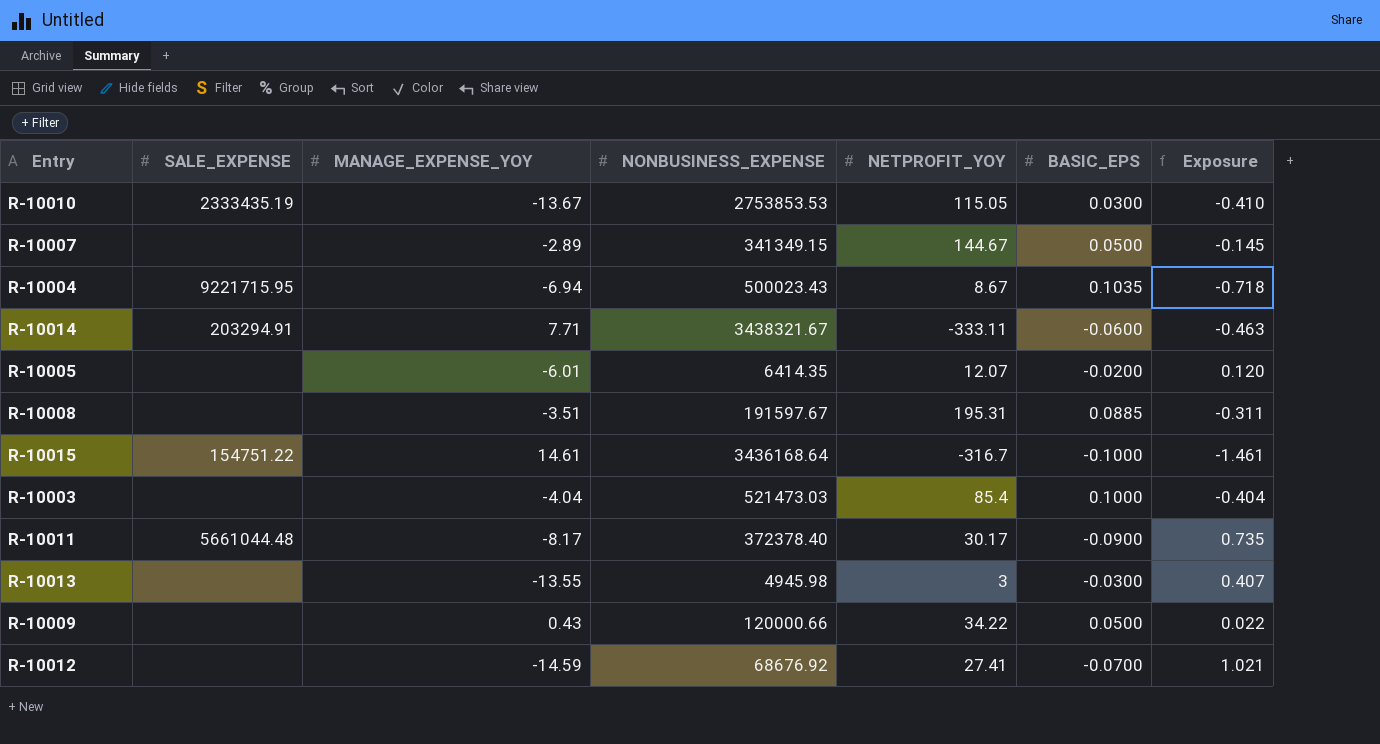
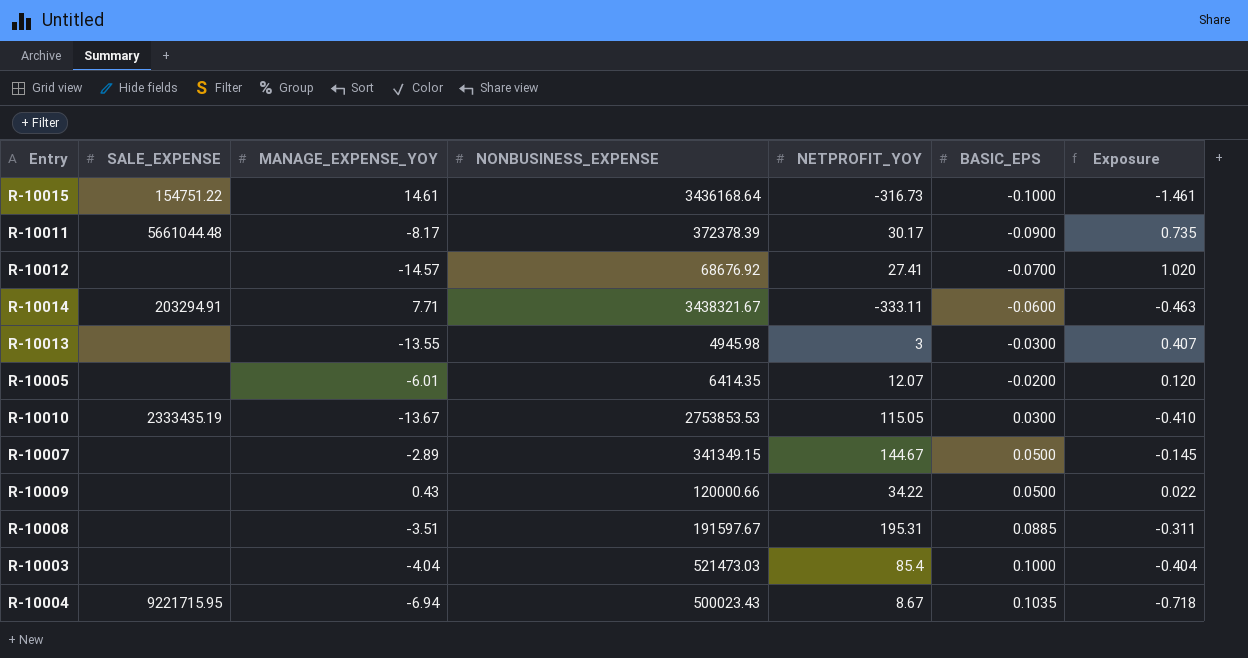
row order: none -> BASIC_EPS ascending
R-10015 | NETPROFIT_YOY: -316.7 -> -316.73
R-10011 | NONBUSINESS_EXPENSE: 372378.40 -> 372378.39
R-10012 | MANAGE_EXPENSE_YOY: -14.59 -> -14.57
R-10012 | Exposure: 1.021 -> 1.020

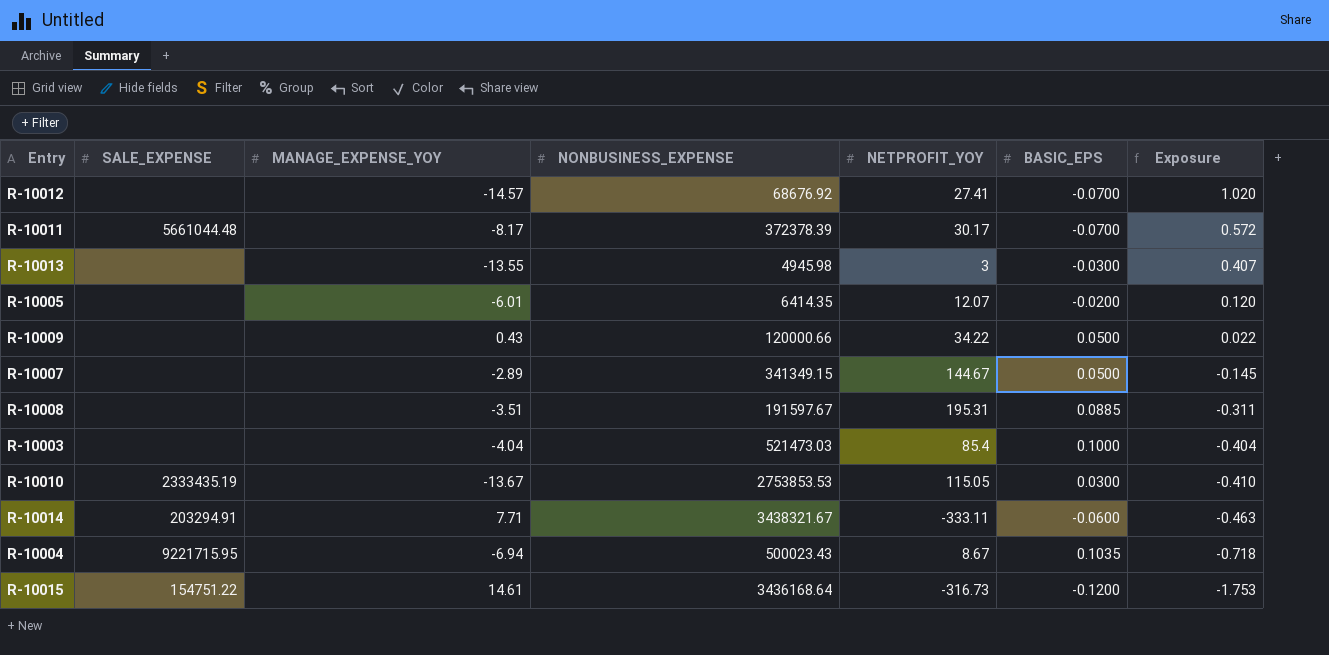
row order: BASIC_EPS ascending -> Exposure descending
R-10011 | BASIC_EPS: -0.0900 -> -0.0700
R-10011 | Exposure: 0.735 -> 0.572
R-10015 | BASIC_EPS: -0.1000 -> -0.1200
R-10015 | Exposure: -1.461 -> -1.753

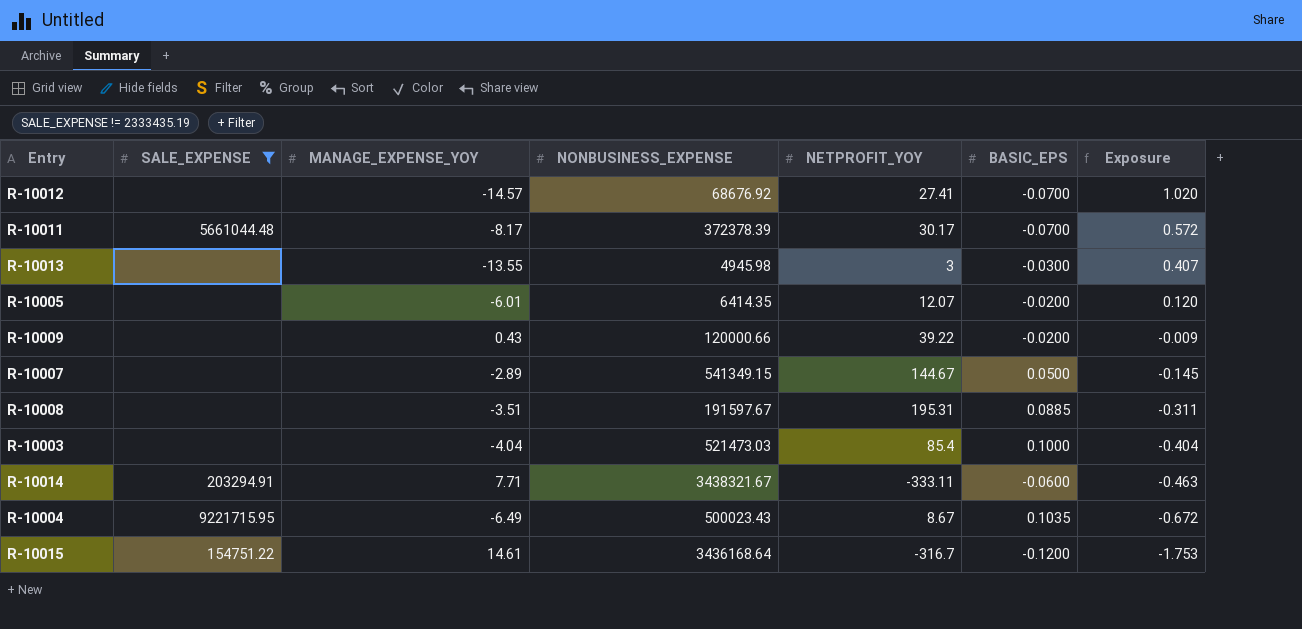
filter: none -> SALE_EXPENSE != 2333435.19
R-10009 | NETPROFIT_YOY: 34.22 -> 39.22
R-10009 | BASIC_EPS: 0.0500 -> -0.0200
R-10009 | Exposure: 0.022 -> -0.009
R-10007 | NONBUSINESS_EXPENSE: 341349.15 -> 541349.15
R-10004 | MANAGE_EXPENSE_YOY: -6.94 -> -6.49
R-10004 | Exposure: -0.718 -> -0.672
R-10015 | NETPROFIT_YOY: -316.73 -> -316.7

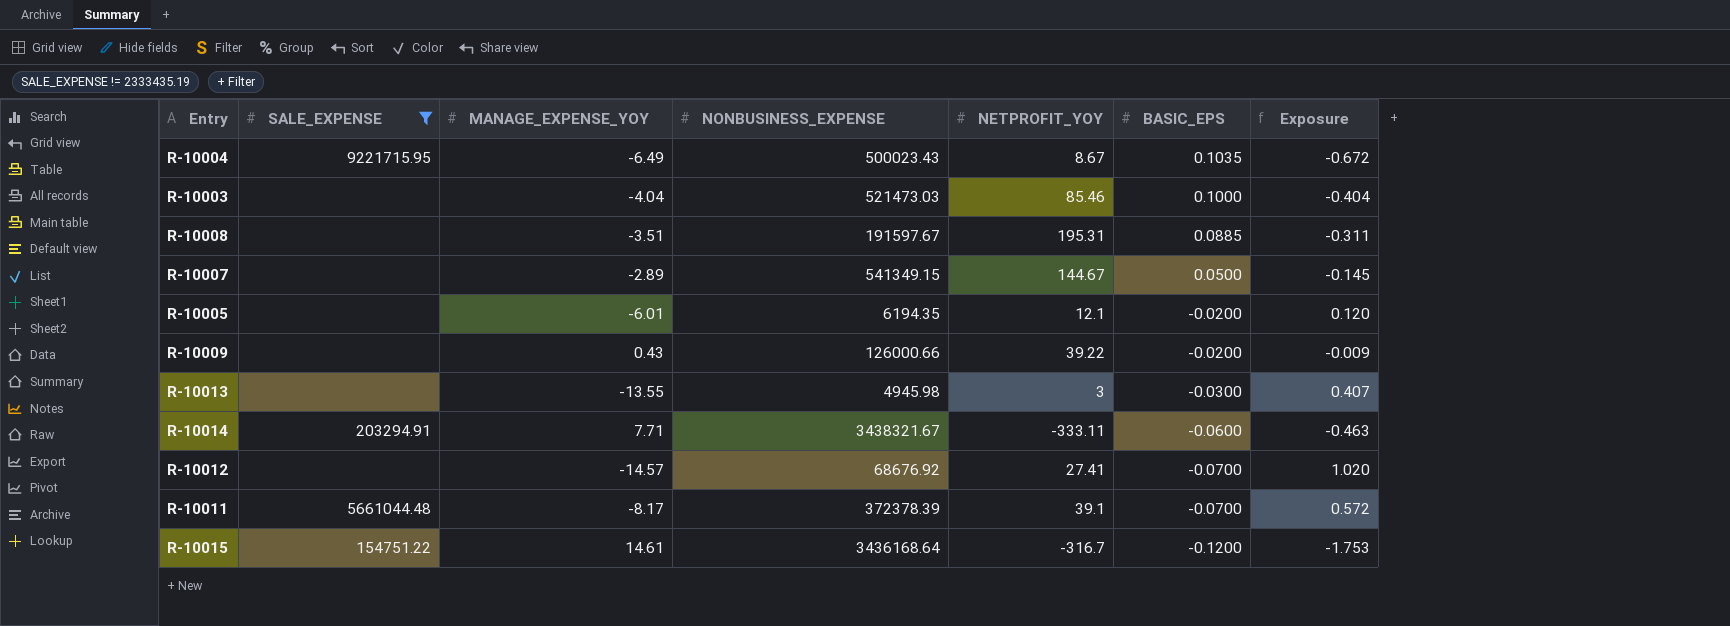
row order: Exposure descending -> BASIC_EPS descending
R-10003 | NETPROFIT_YOY: 85.4 -> 85.46
R-10005 | NONBUSINESS_EXPENSE: 6414.35 -> 6194.35
R-10005 | NETPROFIT_YOY: 12.07 -> 12.1
R-10009 | NONBUSINESS_EXPENSE: 120000.66 -> 126000.66
R-10011 | NETPROFIT_YOY: 30.17 -> 39.1

